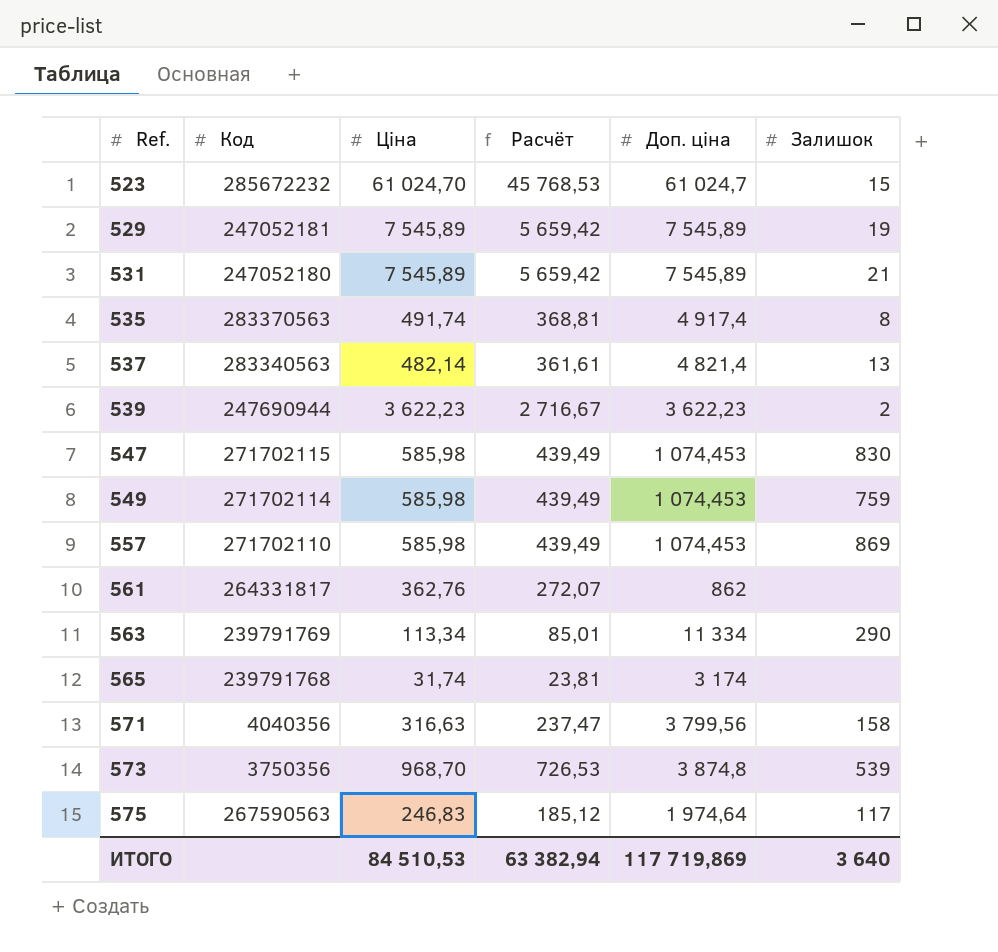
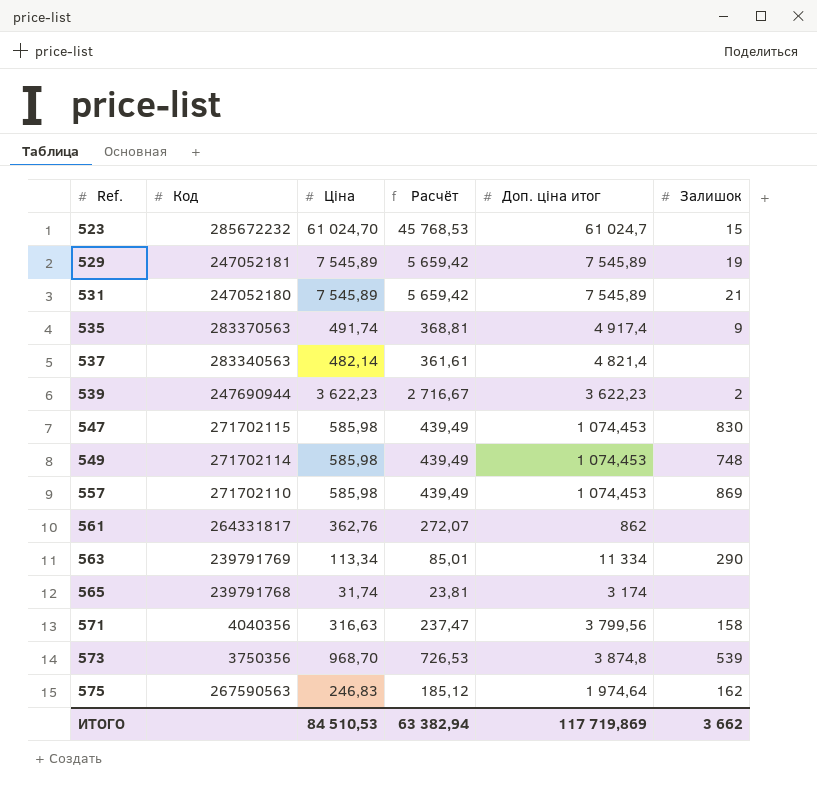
column name: Доп. ціна -> Доп. ціна итог
535 | Залишок: 8 -> 9
537 | Залишок: 13 -> none
549 | Залишок: 759 -> 748
575 | Залишок: 117 -> 162
ИТОГО | Залишок: 3 640 -> 3 662

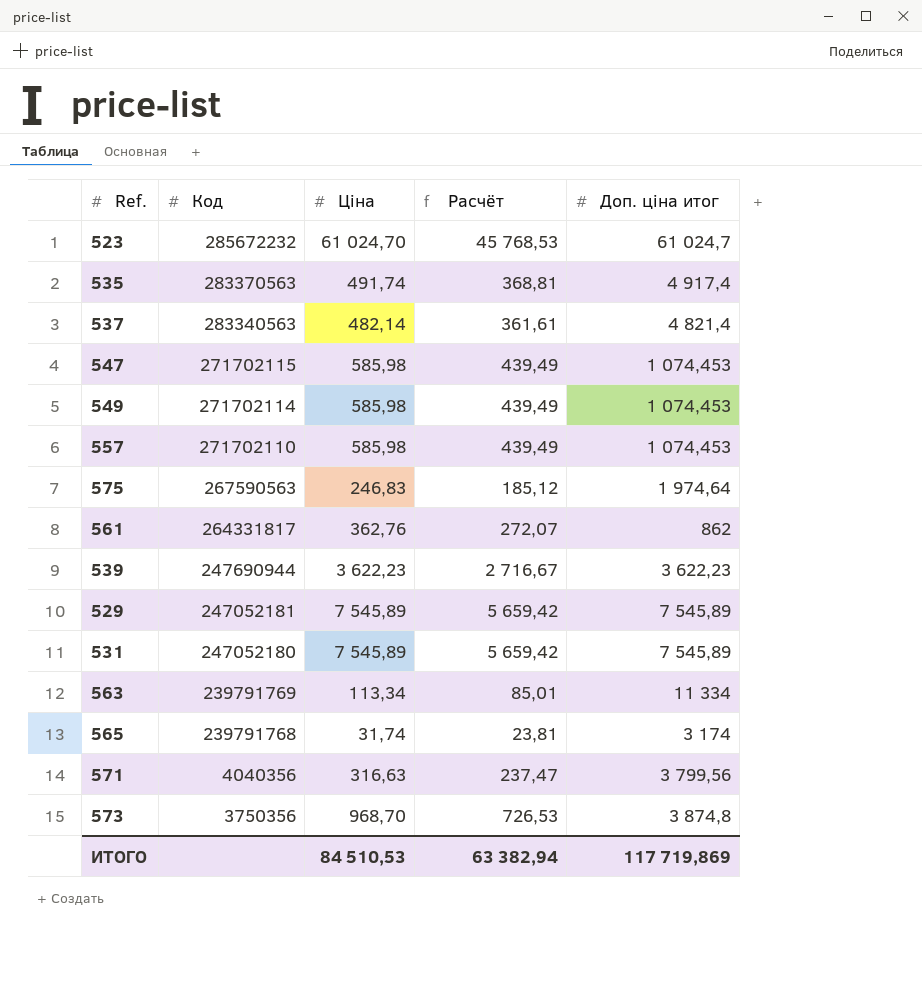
row order: Ref. ascending -> Код descending
column Залишок | position: 6 -> none

